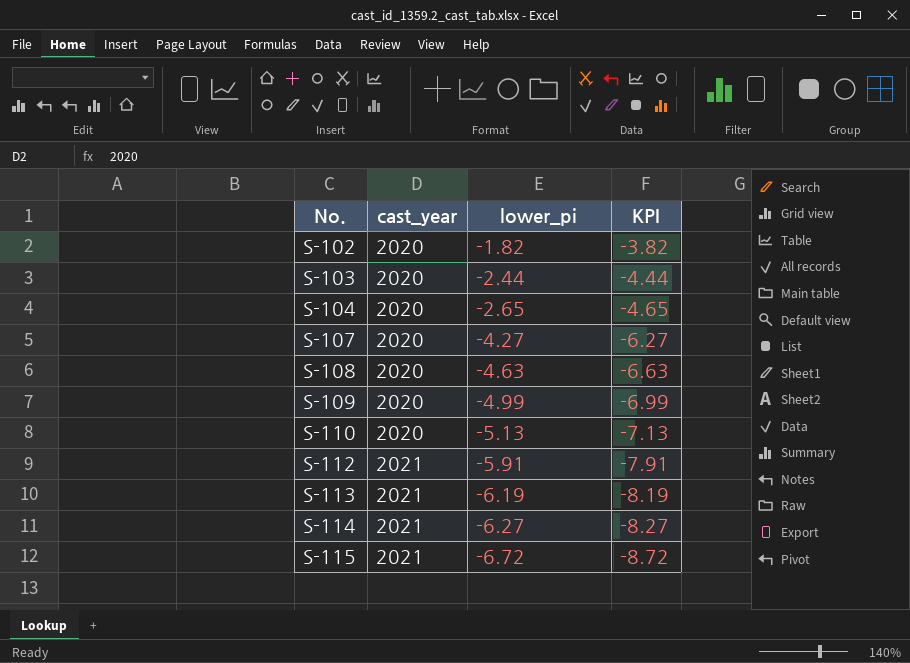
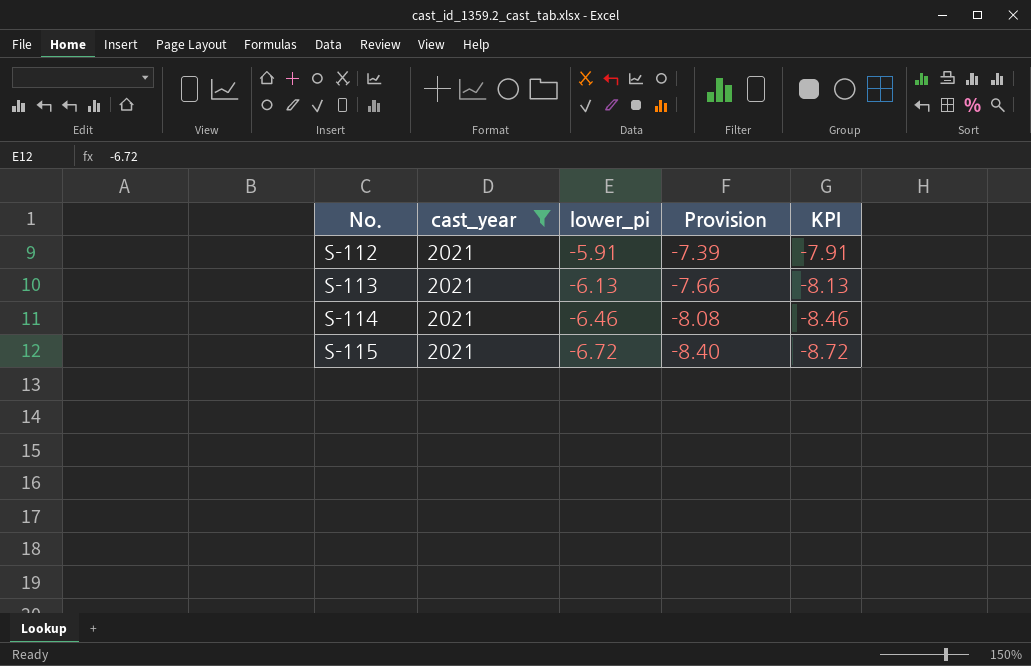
filter: none -> cast_year = 2021
column Provision | formula: none -> [lower_pi] * 1.25
S-113 | lower_pi: -6.19 -> -6.13
S-113 | KPI: -8.19 -> -8.13
S-114 | lower_pi: -6.27 -> -6.46
S-114 | KPI: -8.27 -> -8.46

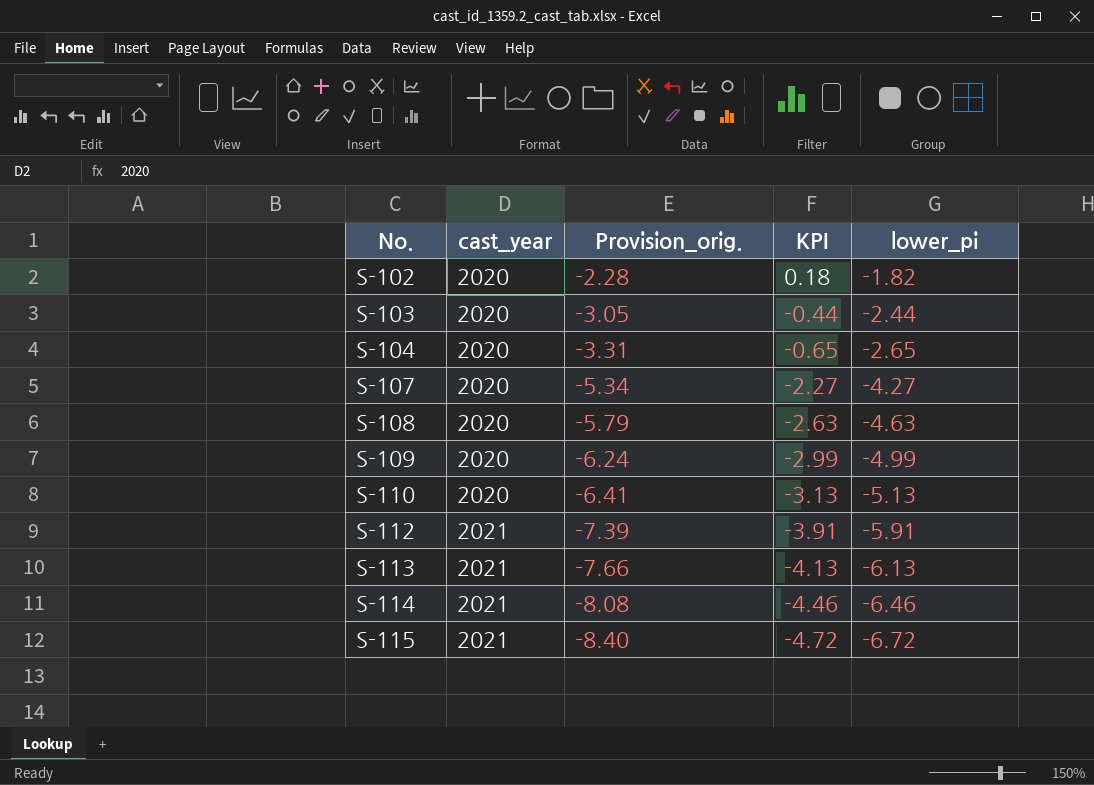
filter: cast_year = 2021 -> none
column name: Provision -> Provision_orig.
column KPI | formula: [lower_pi] - 2 -> [lower_pi] + 2
column lower_pi | position: 3 -> 5

